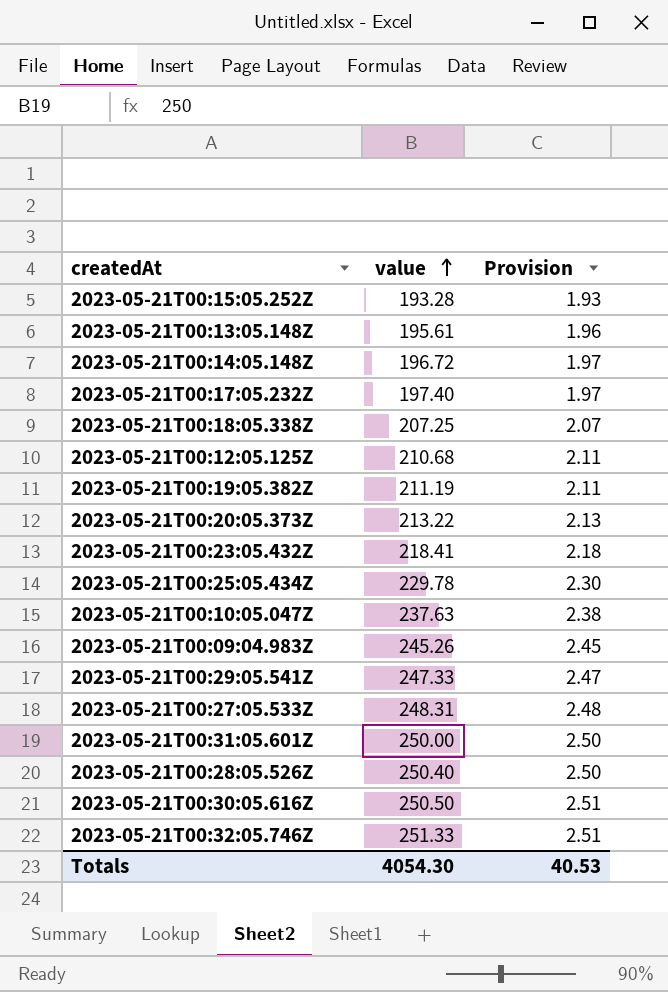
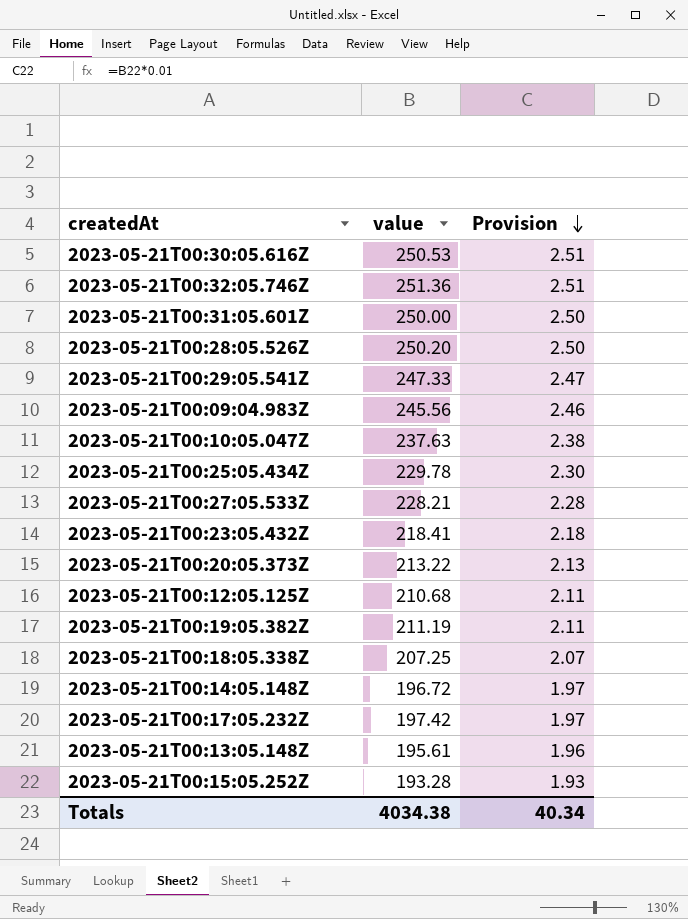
row order: value ascending -> Provision descending
2023-05-21T00:30:05.616Z | value: 250.50 -> 250.53
2023-05-21T00:32:05.746Z | value: 251.33 -> 251.36
2023-05-21T00:28:05.526Z | value: 250.40 -> 250.20
2023-05-21T00:09:04.983Z | value: 245.26 -> 245.56
2023-05-21T00:09:04.983Z | Provision: 2.45 -> 2.46
2023-05-21T00:27:05.533Z | value: 248.31 -> 228.21
2023-05-21T00:27:05.533Z | Provision: 2.48 -> 2.28
2023-05-21T00:17:05.232Z | value: 197.40 -> 197.42
Totals | value: 4054.30 -> 4034.38
Totals | Provision: 40.53 -> 40.34

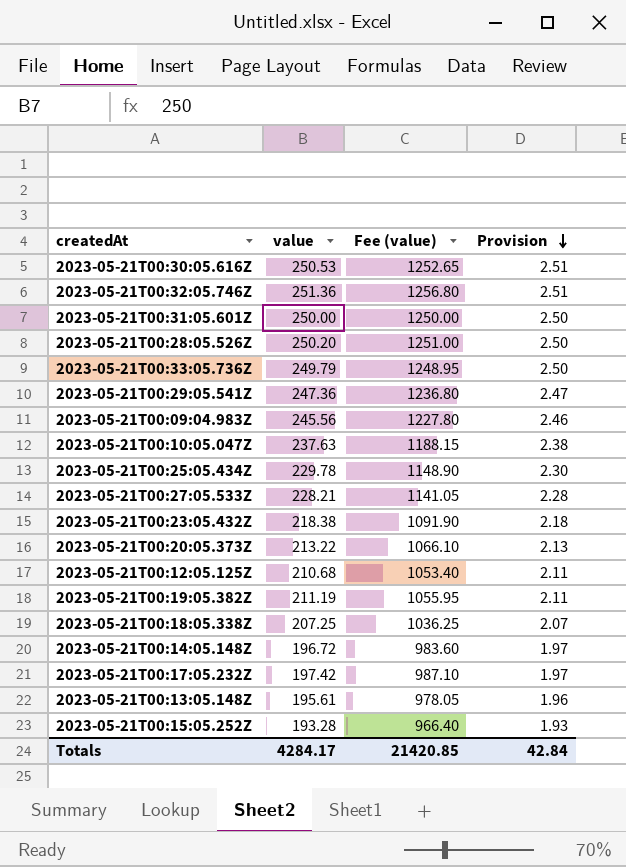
column Fee (value) | formula: none -> [value] * 5
row 2023-05-21T00:33:05.736Z: none -> 249.79 | 1248.95 | 2.50
2023-05-21T00:29:05.541Z | value: 247.33 -> 247.36
2023-05-21T00:23:05.432Z | value: 218.41 -> 218.38
Totals | value: 4034.38 -> 4284.17
Totals | Provision: 40.34 -> 42.84

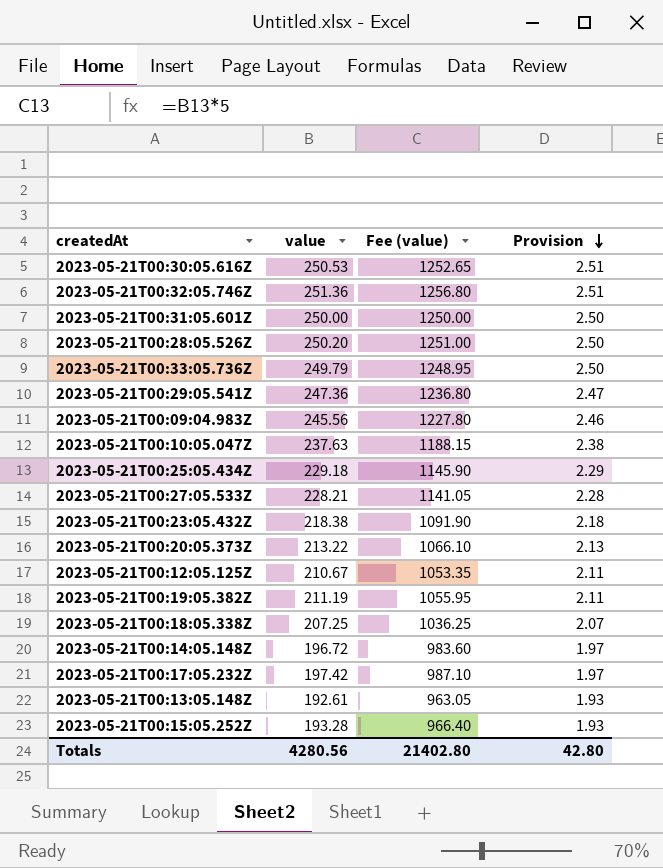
2023-05-21T00:25:05.434Z | value: 229.78 -> 229.18
2023-05-21T00:25:05.434Z | Fee (value): 1148.90 -> 1145.90
2023-05-21T00:25:05.434Z | Provision: 2.30 -> 2.29
2023-05-21T00:12:05.125Z | value: 210.68 -> 210.67
2023-05-21T00:12:05.125Z | Fee (value): 1053.40 -> 1053.35
2023-05-21T00:13:05.148Z | value: 195.61 -> 192.61
2023-05-21T00:13:05.148Z | Fee (value): 978.05 -> 963.05
2023-05-21T00:13:05.148Z | Provision: 1.96 -> 1.93
Totals | value: 4284.17 -> 4280.56
Totals | Fee (value): 21420.85 -> 21402.80
Totals | Provision: 42.84 -> 42.80

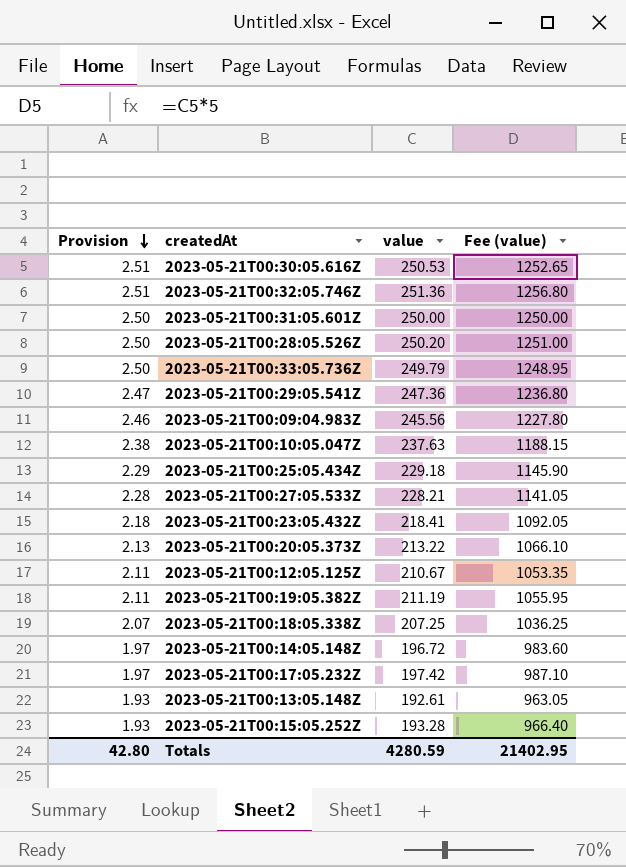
column Provision | position: 4 -> 1
2023-05-21T00:23:05.432Z | value: 218.38 -> 218.41
2023-05-21T00:23:05.432Z | Fee (value): 1091.90 -> 1092.05
Totals | value: 4280.56 -> 4280.59
Totals | Fee (value): 21402.80 -> 21402.95

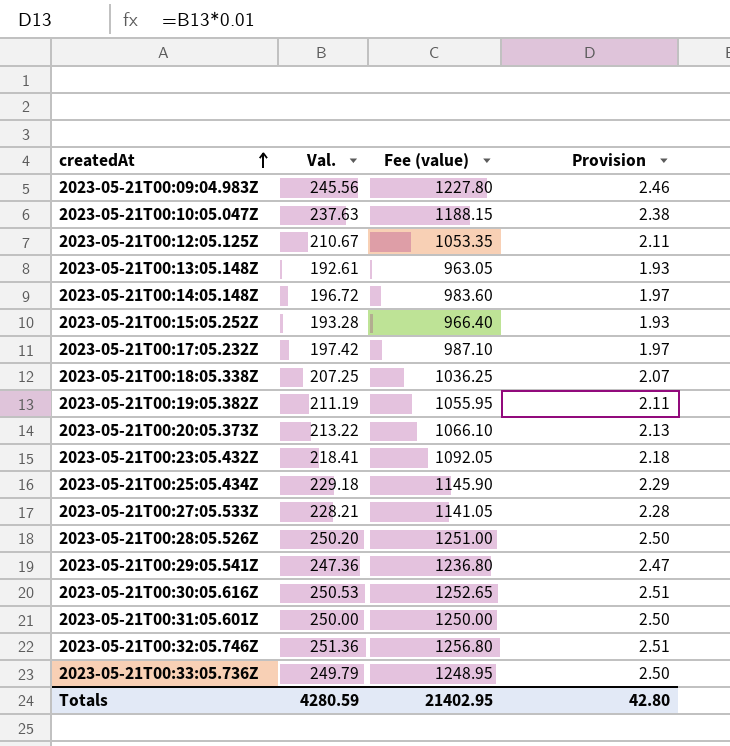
row order: Provision descending -> createdAt ascending
column name: value -> Val.
column Provision | position: 1 -> 4

